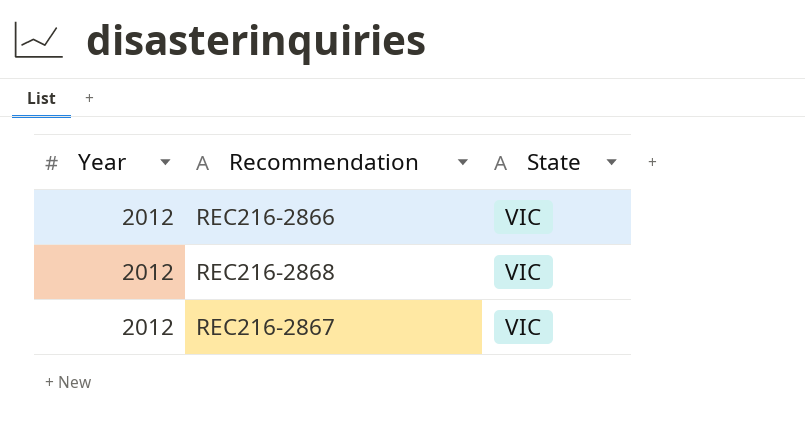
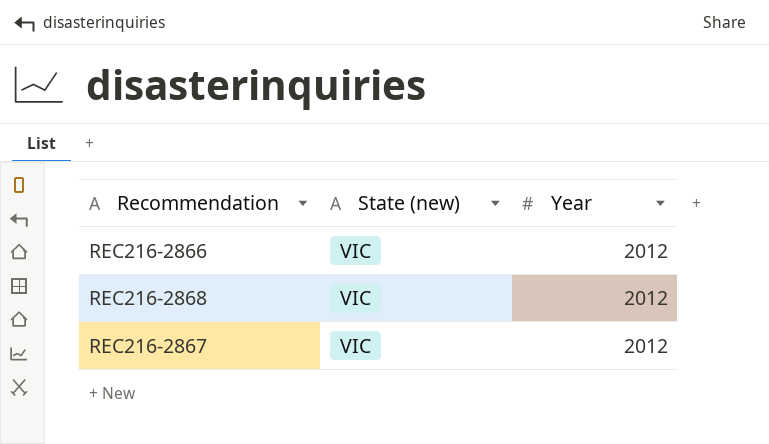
column name: State -> State (new)
column Year | position: 1 -> 3

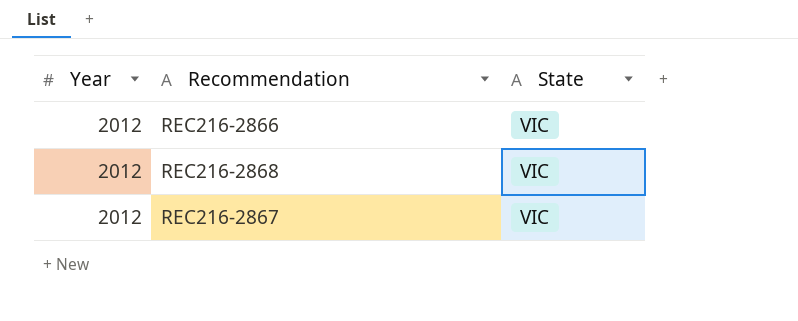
column Year | position: 3 -> 1
column name: State (new) -> State

